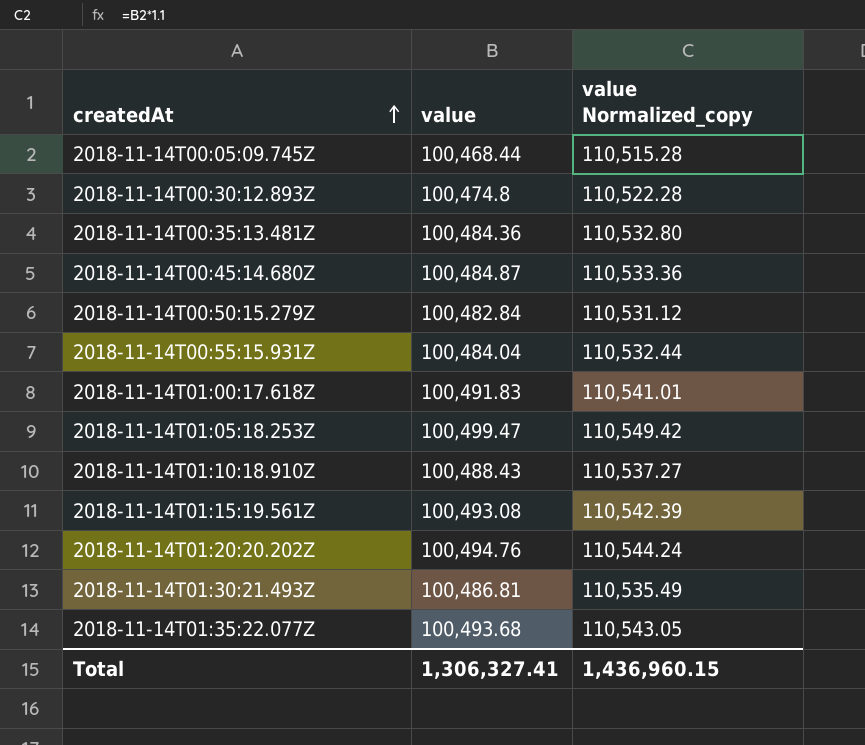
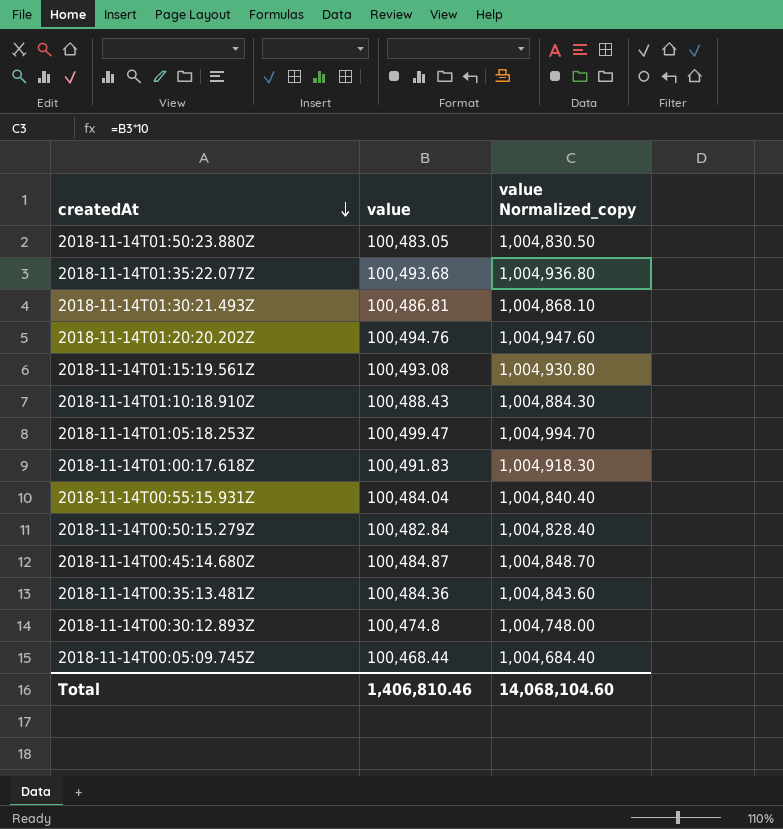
row order: createdAt ascending -> createdAt descending
column value Normalized_copy | formula: [value] * 1.1 -> [value] * 10
row 2018-11-14T01:50:23.880Z: none -> 100,483.05 | 1,004,830.50
Total | value: 1,306,327.41 -> 1,406,810.46
Total | value Normalized_copy: 1,436,960.15 -> 14,068,104.60

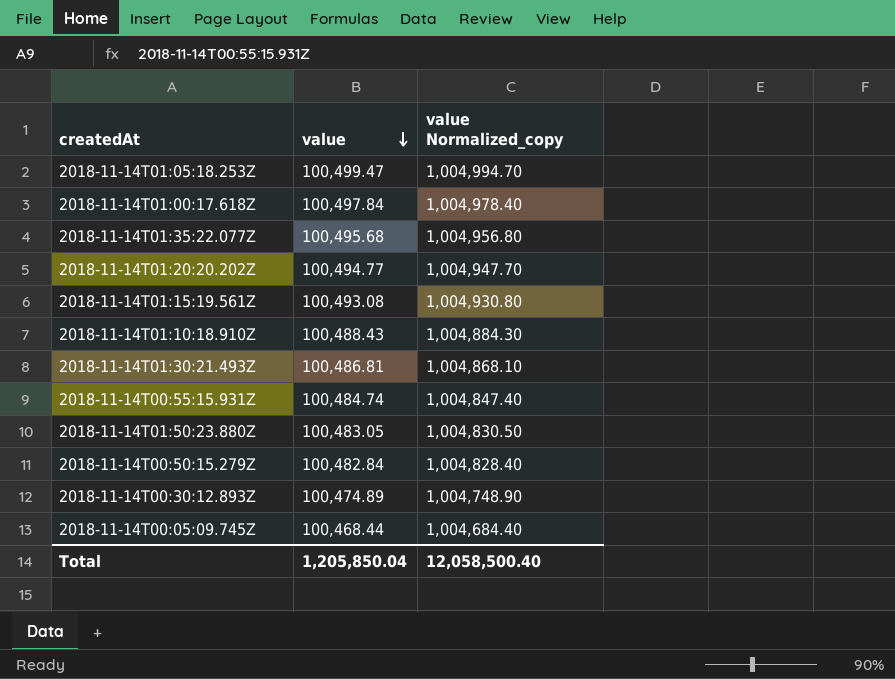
row order: createdAt descending -> value descending
row 2018-11-14T00:45:14.680Z: 100,484.87 | 1,004,848.70 -> none
row 2018-11-14T00:35:13.481Z: 100,484.36 | 1,004,843.60 -> none
2018-11-14T01:00:17.618Z | value: 100,491.83 -> 100,497.84
2018-11-14T01:00:17.618Z | value Normalized_copy: 1,004,918.30 -> 1,004,978.40
2018-11-14T01:35:22.077Z | value: 100,493.68 -> 100,495.68
2018-11-14T01:35:22.077Z | value Normalized_copy: 1,004,936.80 -> 1,004,956.80
2018-11-14T01:20:20.202Z | value: 100,494.76 -> 100,494.77
2018-11-14T01:20:20.202Z | value Normalized_copy: 1,004,947.60 -> 1,004,947.70
2018-11-14T00:55:15.931Z | value: 100,484.04 -> 100,484.74
2018-11-14T00:55:15.931Z | value Normalized_copy: 1,004,840.40 -> 1,004,847.40
2018-11-14T00:30:12.893Z | value: 100,474.8 -> 100,474.89
2018-11-14T00:30:12.893Z | value Normalized_copy: 1,004,748.00 -> 1,004,748.90
Total | value: 1,406,810.46 -> 1,205,850.04
Total | value Normalized_copy: 14,068,104.60 -> 12,058,500.40

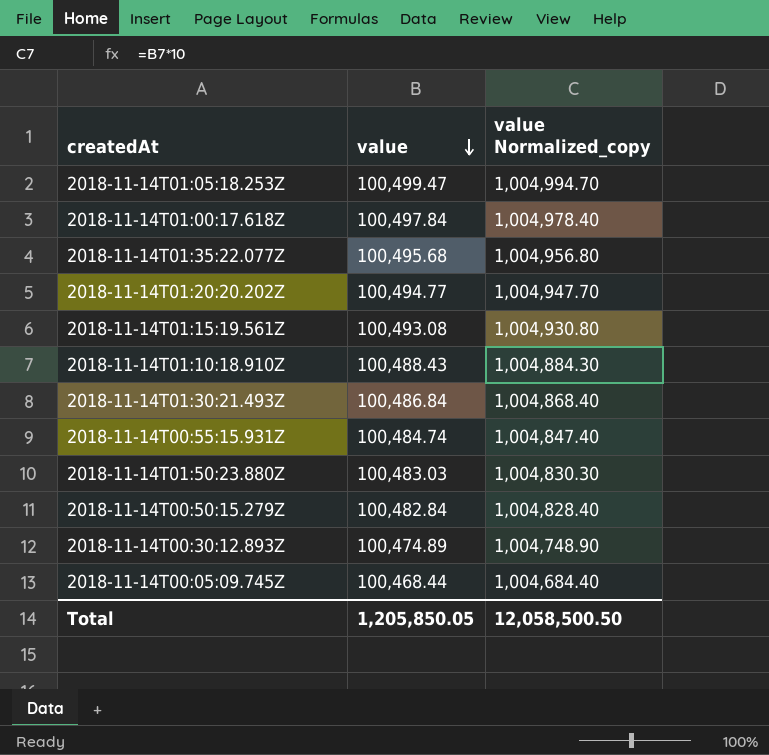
2018-11-14T01:30:21.493Z | value: 100,486.81 -> 100,486.84
2018-11-14T01:30:21.493Z | value Normalized_copy: 1,004,868.10 -> 1,004,868.40
2018-11-14T01:50:23.880Z | value: 100,483.05 -> 100,483.03
2018-11-14T01:50:23.880Z | value Normalized_copy: 1,004,830.50 -> 1,004,830.30
Total | value: 1,205,850.04 -> 1,205,850.05
Total | value Normalized_copy: 12,058,500.40 -> 12,058,500.50

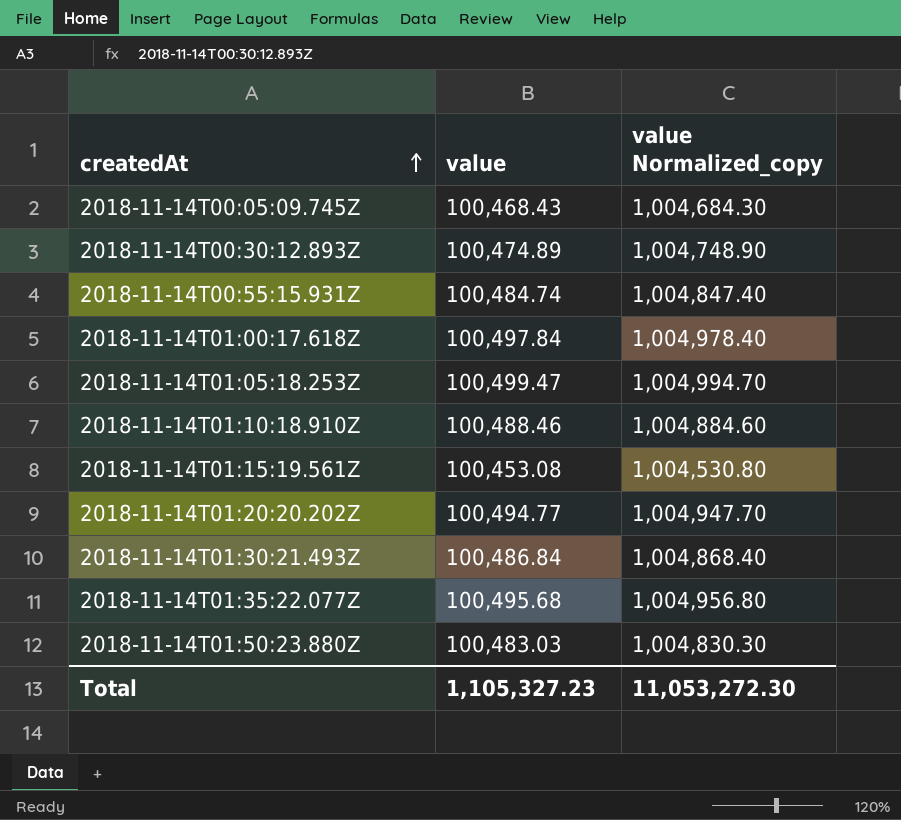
row order: value descending -> createdAt ascending
row 2018-11-14T00:50:15.279Z: 100,482.84 | 1,004,828.40 -> none
2018-11-14T00:05:09.745Z | value: 100,468.44 -> 100,468.43
2018-11-14T00:05:09.745Z | value Normalized_copy: 1,004,684.40 -> 1,004,684.30
2018-11-14T01:10:18.910Z | value: 100,488.43 -> 100,488.46
2018-11-14T01:10:18.910Z | value Normalized_copy: 1,004,884.30 -> 1,004,884.60
2018-11-14T01:15:19.561Z | value: 100,493.08 -> 100,453.08
2018-11-14T01:15:19.561Z | value Normalized_copy: 1,004,930.80 -> 1,004,530.80
Total | value: 1,205,850.05 -> 1,105,327.23
Total | value Normalized_copy: 12,058,500.50 -> 11,053,272.30

